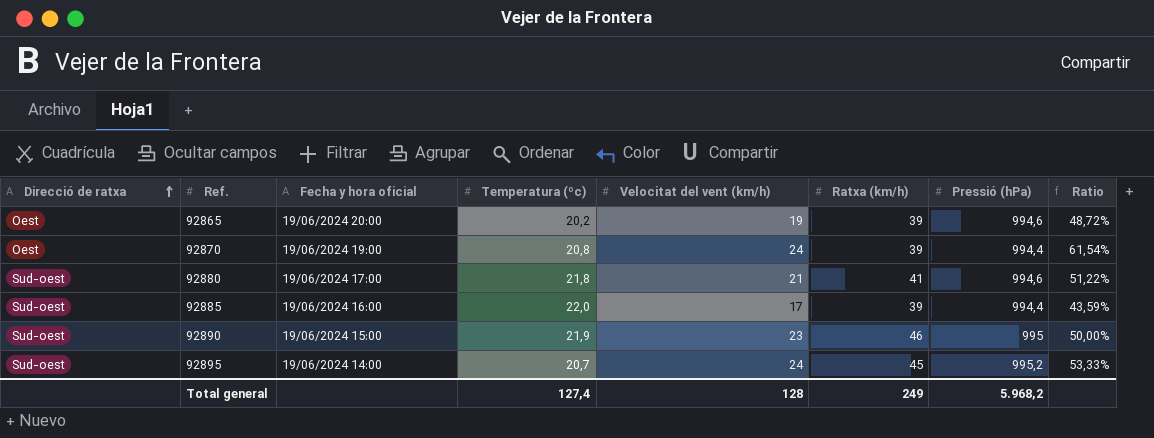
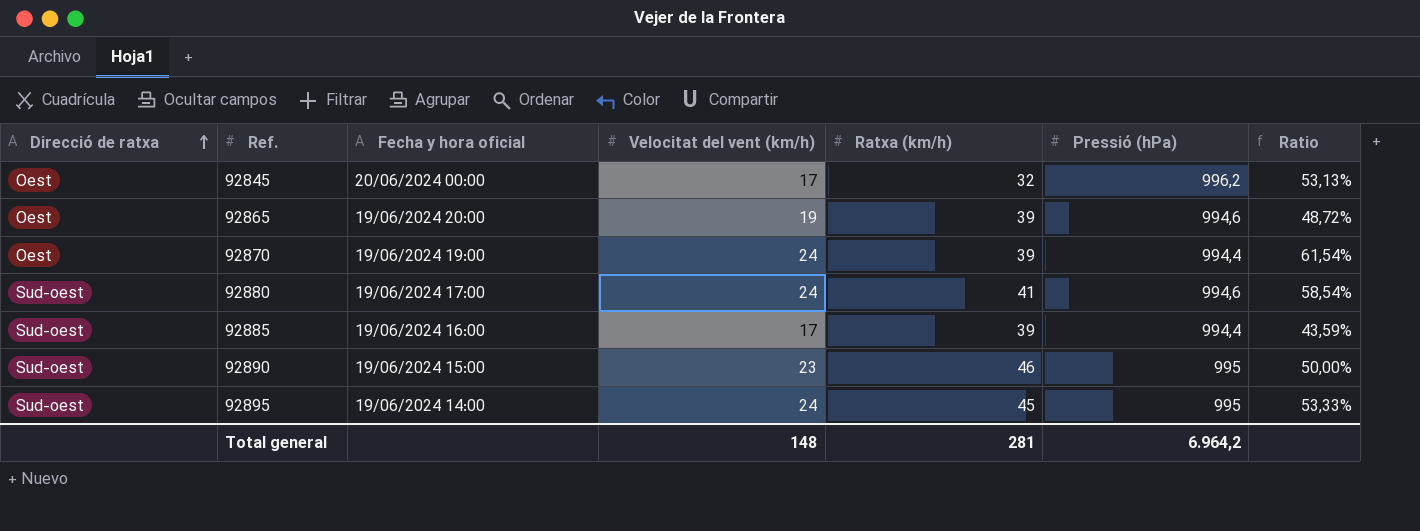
column Temperatura (ºc) | position: 4 -> none
row 92845: none -> Oest | 20/06/2024 00:00 | 17 | 32 | 996,2 | 53,13%
92880 | Velocitat del vent (km/h): 21 -> 24
92880 | Ratio: 51,22% -> 58,54%
92895 | Pressió (hPa): 995,2 -> 995
Total general | Velocitat del vent (km/h): 128 -> 148
Total general | Ratxa (km/h): 249 -> 281
Total general | Pressió (hPa): 5.968,2 -> 6.964,2

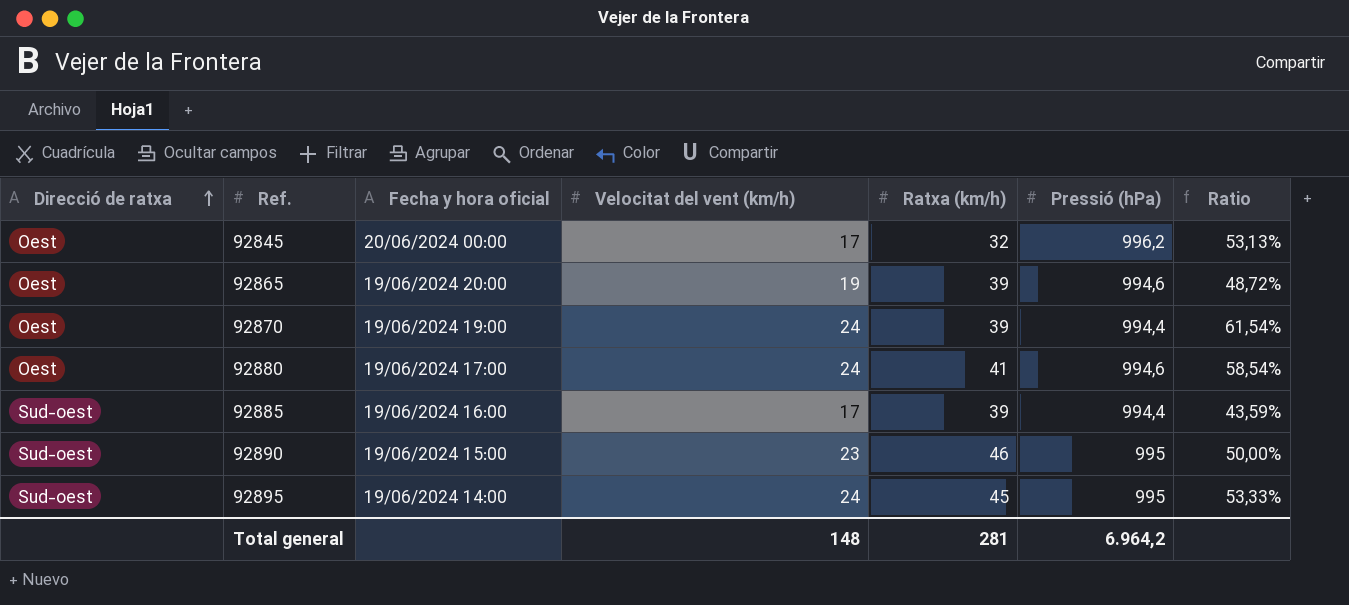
92880 | Direcció de ratxa: Sud-oest -> Oest

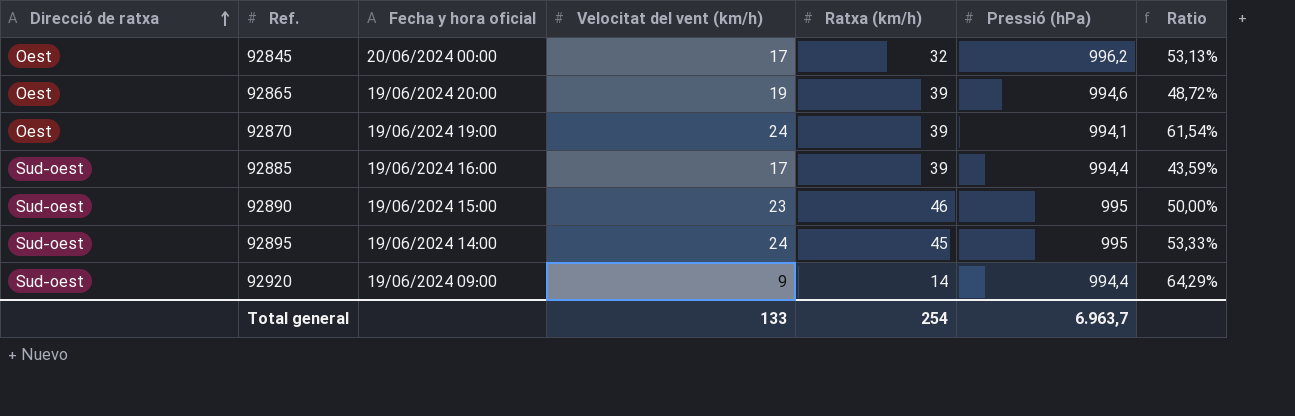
row 92880: Oest | 19/06/2024 17:00 | 24 | 41 | 994,6 | 58,54% -> none
92870 | Pressió (hPa): 994,4 -> 994,1
row 92920: none -> Sud-oest | 19/06/2024 09:00 | 9 | 14 | 994,4 | 64,29%
Total general | Velocitat del vent (km/h): 148 -> 133
Total general | Ratxa (km/h): 281 -> 254
Total general | Pressió (hPa): 6.964,2 -> 6.963,7

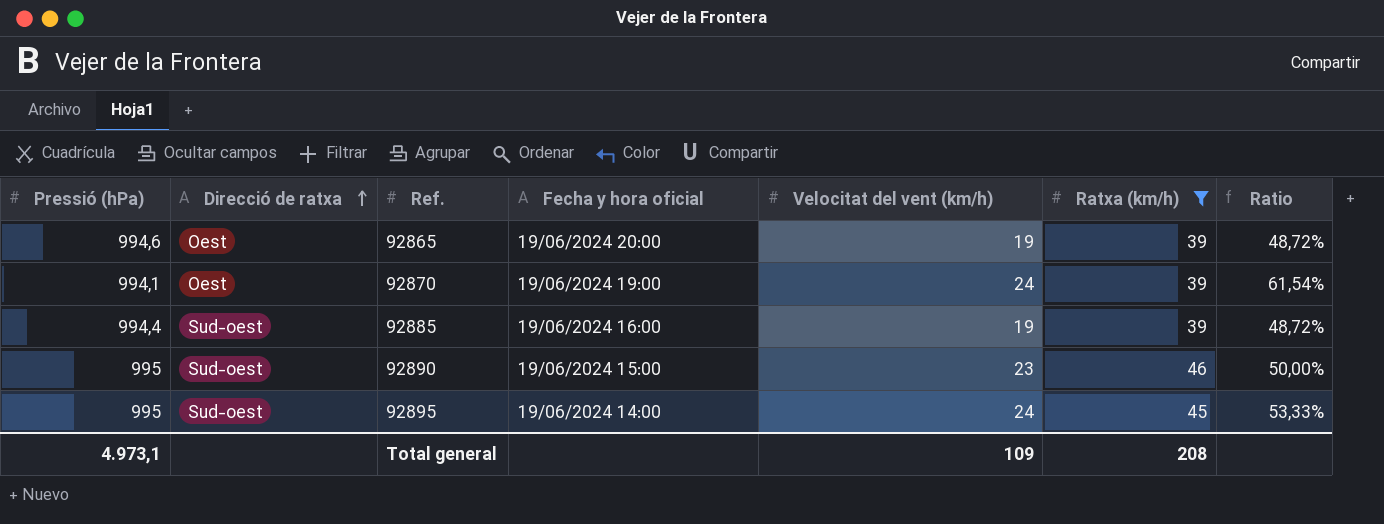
filter: none -> Ratxa (km/h) >= 39
column Pressió (hPa) | position: 6 -> 1
92885 | Velocitat del vent (km/h): 17 -> 19
92885 | Ratio: 43,59% -> 48,72%
Total general | Pressió (hPa): 6.963,7 -> 4.973,1
Total general | Velocitat del vent (km/h): 133 -> 109
Total general | Ratxa (km/h): 254 -> 208

